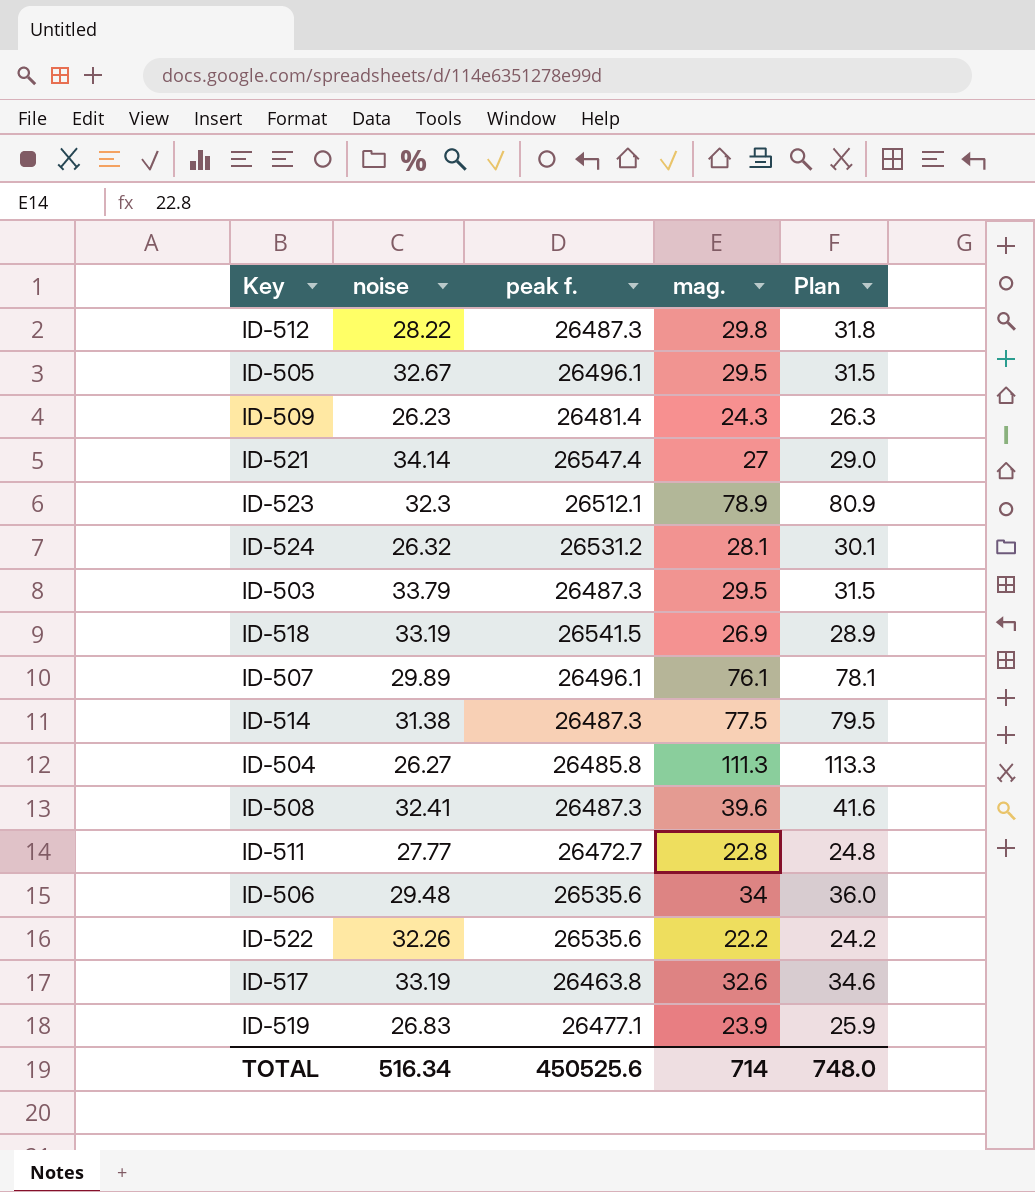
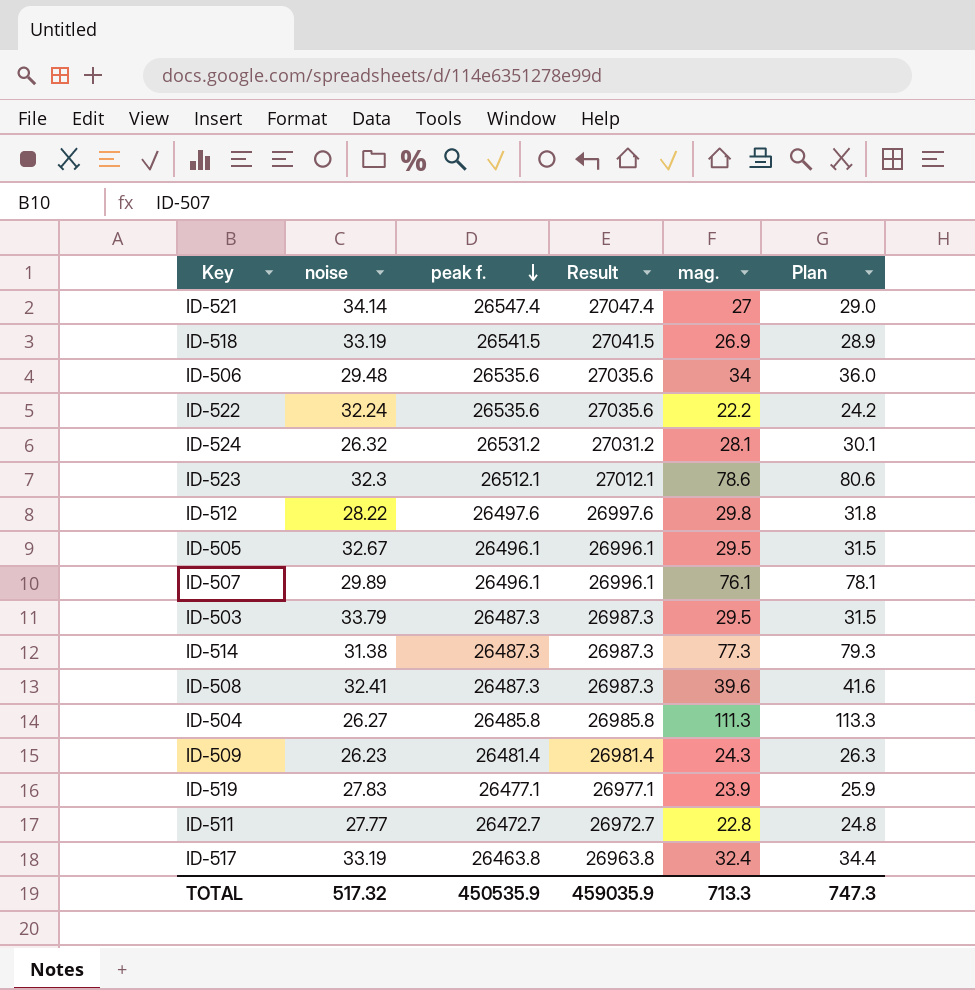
row order: none -> peak f. descending
column Result | formula: none -> [peak f.] + 500
ID-522 | noise: 32.26 -> 32.24
ID-523 | mag.: 78.9 -> 78.6
ID-523 | Plan: 80.9 -> 80.6
ID-512 | peak f.: 26487.3 -> 26497.6
ID-514 | mag.: 77.5 -> 77.3
ID-514 | Plan: 79.5 -> 79.3
ID-519 | noise: 26.83 -> 27.83
ID-517 | mag.: 32.6 -> 32.4
ID-517 | Plan: 34.6 -> 34.4
TOTAL | noise: 516.34 -> 517.32
TOTAL | peak f.: 450525.6 -> 450535.9
TOTAL | mag.: 714 -> 713.3
TOTAL | Plan: 748.0 -> 747.3

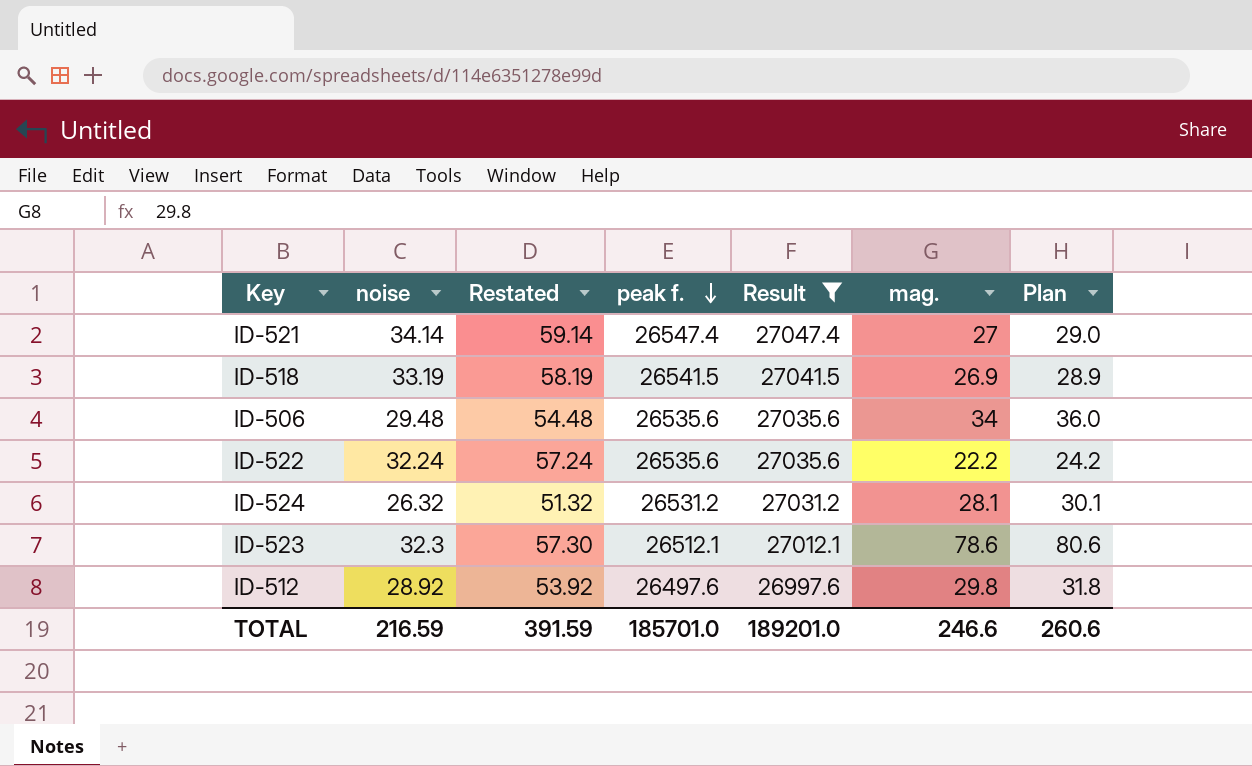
filter: none -> Result >= 26997.6
column Restated | formula: none -> [noise] + 25
ID-512 | noise: 28.22 -> 28.92
TOTAL | noise: 517.32 -> 216.59
TOTAL | peak f.: 450535.9 -> 185701.0
TOTAL | Result: 459035.9 -> 189201.0
TOTAL | mag.: 713.3 -> 246.6
TOTAL | Plan: 747.3 -> 260.6

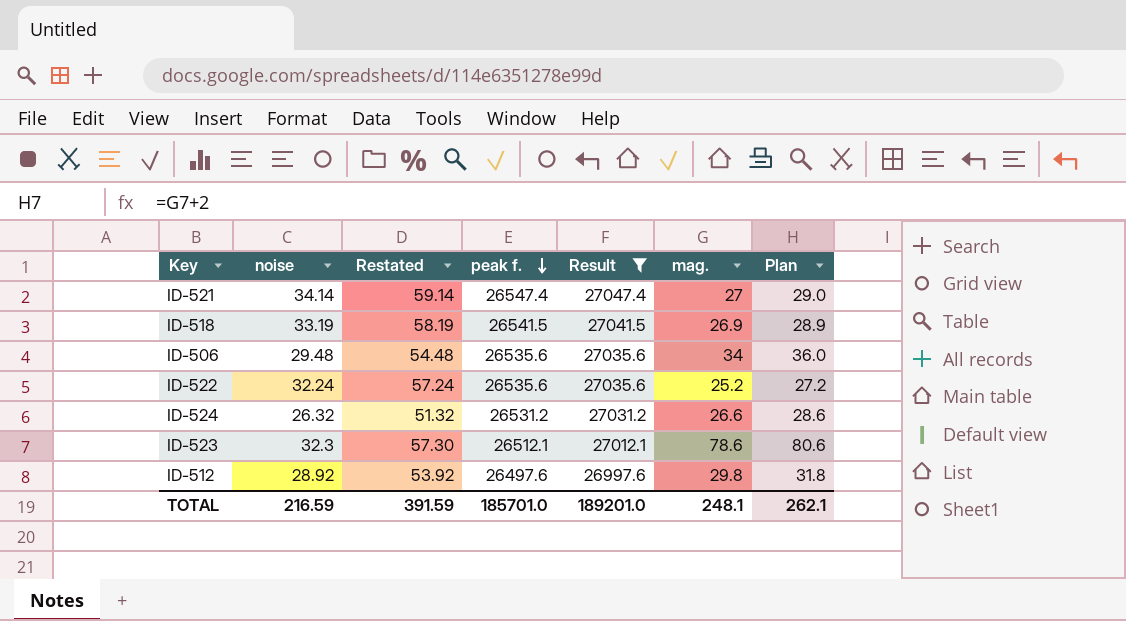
ID-522 | mag.: 22.2 -> 25.2
ID-522 | Plan: 24.2 -> 27.2
ID-524 | mag.: 28.1 -> 26.6
ID-524 | Plan: 30.1 -> 28.6
TOTAL | mag.: 246.6 -> 248.1
TOTAL | Plan: 260.6 -> 262.1

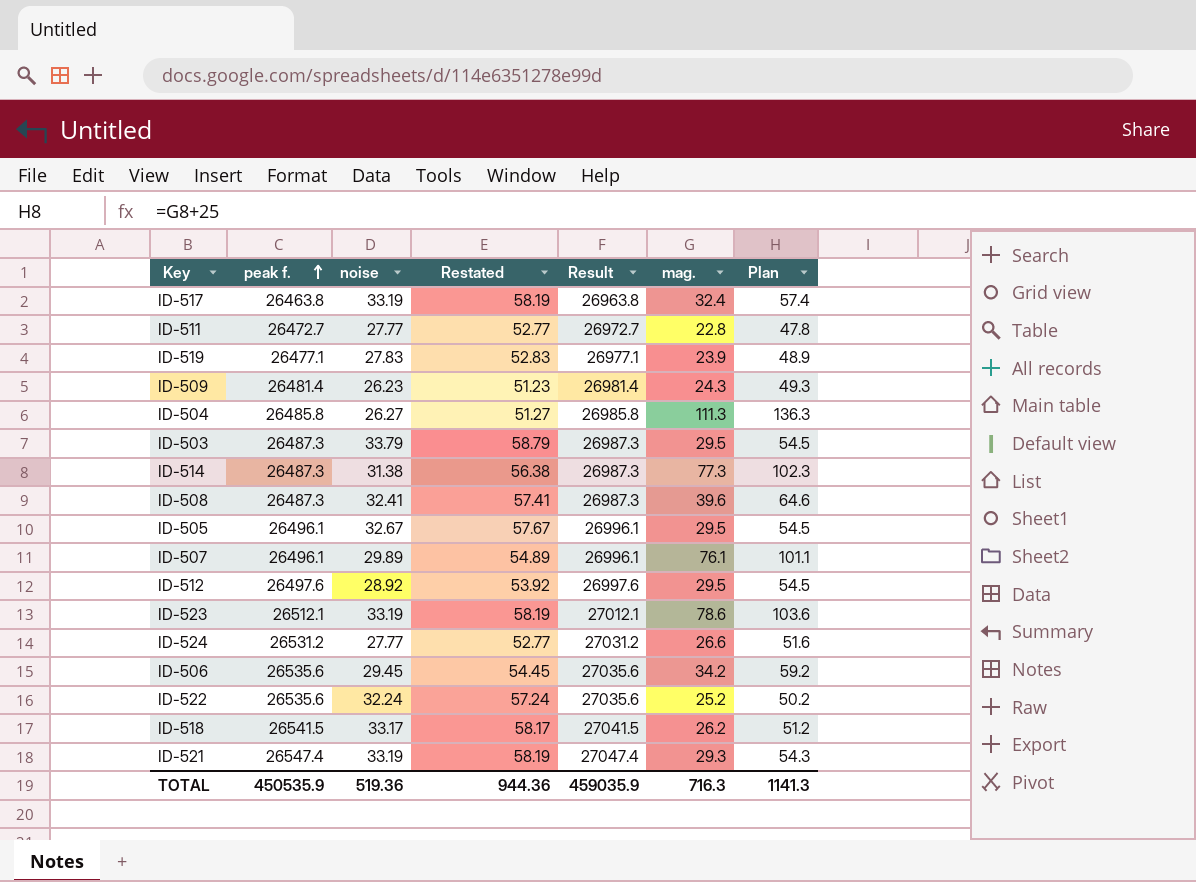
filter: Result >= 26997.6 -> none
row order: peak f. descending -> peak f. ascending
column peak f. | position: 4 -> 2
column Plan | formula: [mag.] + 2 -> [mag.] + 25
ID-512 | mag.: 29.8 -> 29.5
ID-523 | noise: 32.3 -> 33.19
ID-523 | Restated: 57.30 -> 58.19
ID-524 | noise: 26.32 -> 27.77
ID-524 | Restated: 51.32 -> 52.77
ID-506 | noise: 29.48 -> 29.45
ID-506 | Restated: 54.48 -> 54.45
ID-506 | mag.: 34 -> 34.2
ID-518 | noise: 33.19 -> 33.17
ID-518 | Restated: 58.19 -> 58.17
ID-518 | mag.: 26.9 -> 26.2
ID-521 | noise: 34.14 -> 33.19
ID-521 | Restated: 59.14 -> 58.19
ID-521 | mag.: 27 -> 29.3
TOTAL | peak f.: 185701.0 -> 450535.9
TOTAL | noise: 216.59 -> 519.36
TOTAL | Restated: 391.59 -> 944.36
TOTAL | Result: 189201.0 -> 459035.9
TOTAL | mag.: 248.1 -> 716.3
TOTAL | Plan: 262.1 -> 1141.3

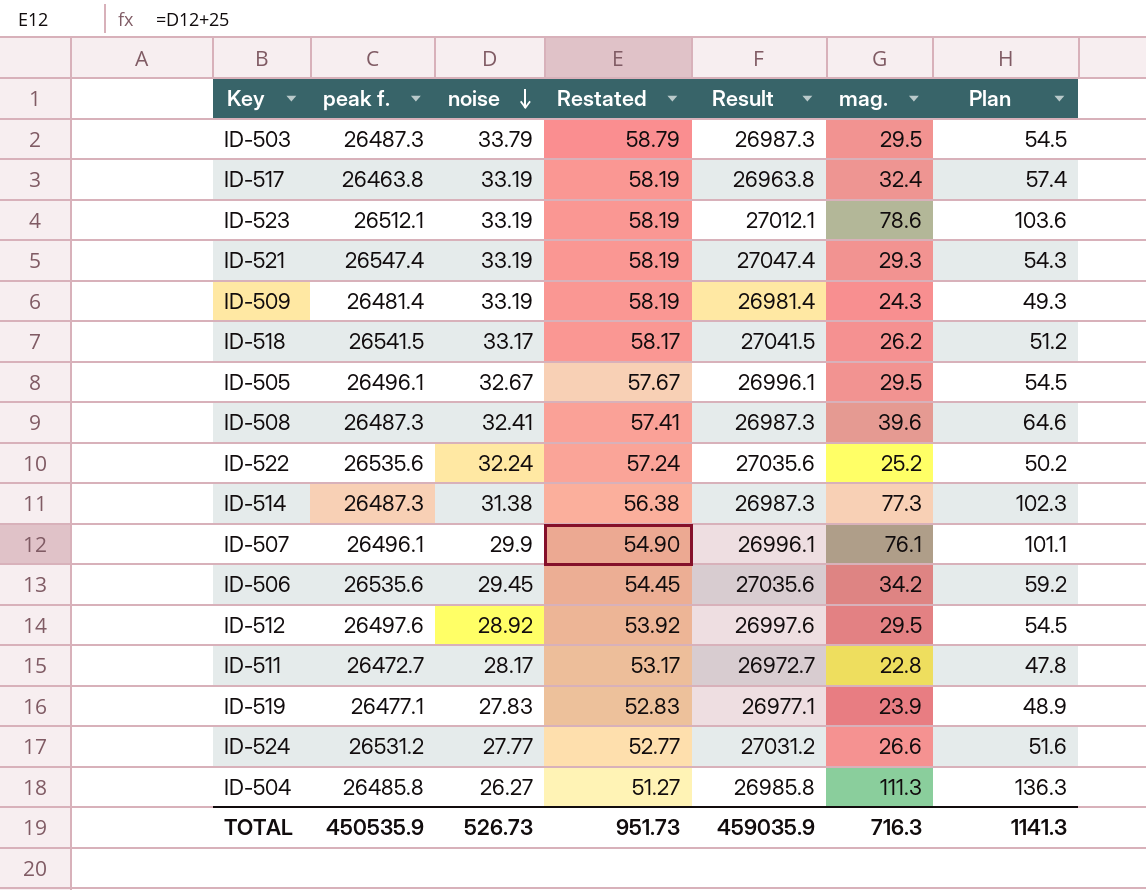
row order: peak f. ascending -> noise descending
ID-509 | noise: 26.23 -> 33.19
ID-509 | Restated: 51.23 -> 58.19
ID-507 | noise: 29.89 -> 29.9
ID-507 | Restated: 54.89 -> 54.90
ID-511 | noise: 27.77 -> 28.17
ID-511 | Restated: 52.77 -> 53.17
TOTAL | noise: 519.36 -> 526.73
TOTAL | Restated: 944.36 -> 951.73

